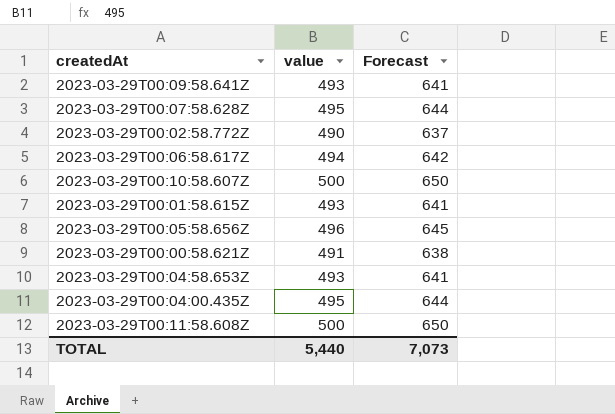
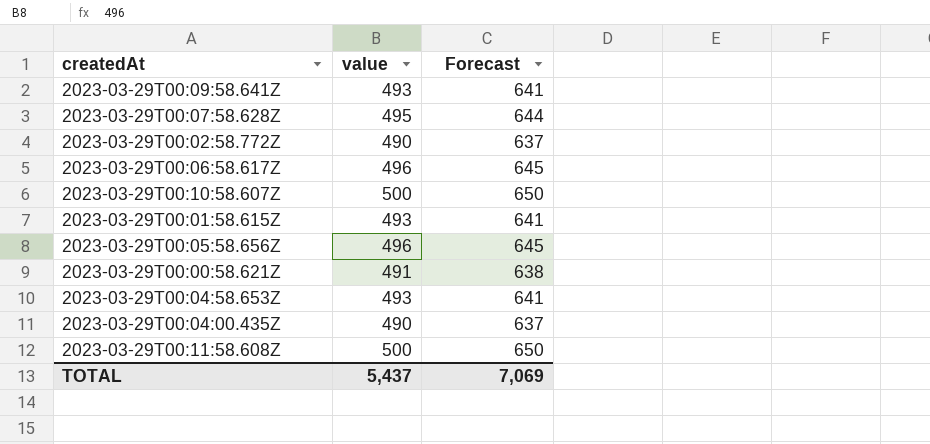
2023-03-29T00:06:58.617Z | value: 494 -> 496
2023-03-29T00:06:58.617Z | Forecast: 642 -> 645
2023-03-29T00:04:00.435Z | value: 495 -> 490
2023-03-29T00:04:00.435Z | Forecast: 644 -> 637
TOTAL | value: 5,440 -> 5,437
TOTAL | Forecast: 7,073 -> 7,069

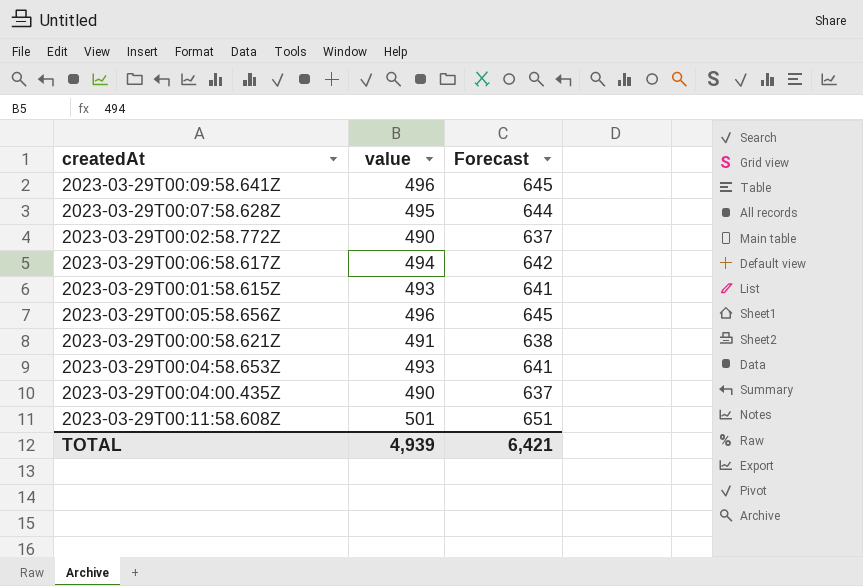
row 2023-03-29T00:10:58.607Z: 500 | 650 -> none
2023-03-29T00:09:58.641Z | value: 493 -> 496
2023-03-29T00:09:58.641Z | Forecast: 641 -> 645
2023-03-29T00:06:58.617Z | value: 496 -> 494
2023-03-29T00:06:58.617Z | Forecast: 645 -> 642
2023-03-29T00:11:58.608Z | value: 500 -> 501
2023-03-29T00:11:58.608Z | Forecast: 650 -> 651
TOTAL | value: 5,437 -> 4,939
TOTAL | Forecast: 7,069 -> 6,421

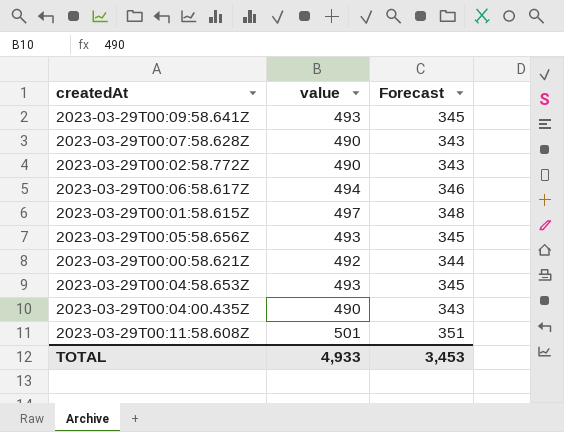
column Forecast | formula: [value] * 1.3 -> [value] * 0.7
2023-03-29T00:09:58.641Z | value: 496 -> 493
2023-03-29T00:07:58.628Z | value: 495 -> 490
2023-03-29T00:01:58.615Z | value: 493 -> 497
2023-03-29T00:05:58.656Z | value: 496 -> 493
2023-03-29T00:00:58.621Z | value: 491 -> 492
TOTAL | value: 4,939 -> 4,933
TOTAL | Forecast: 6,421 -> 3,453

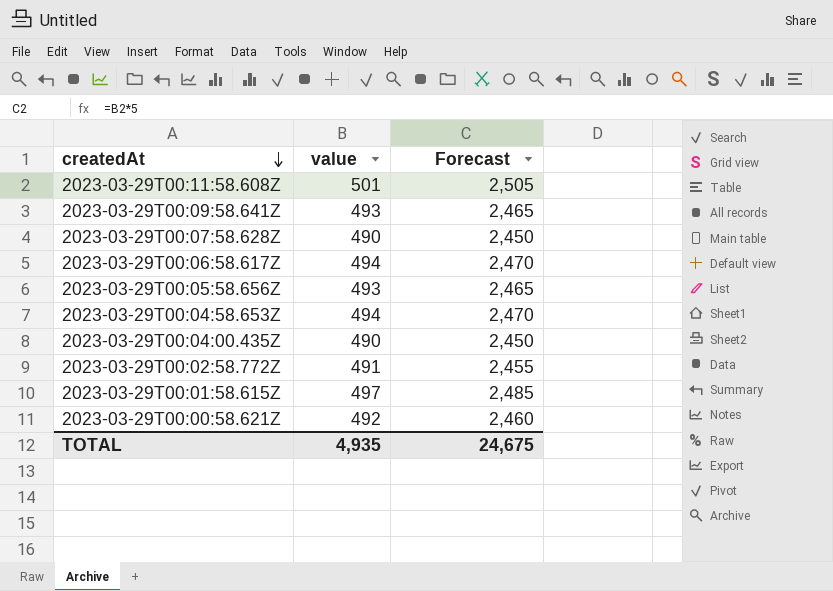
row order: none -> createdAt descending
column Forecast | formula: [value] * 0.7 -> [value] * 5
2023-03-29T00:04:58.653Z | value: 493 -> 494
2023-03-29T00:02:58.772Z | value: 490 -> 491
TOTAL | value: 4,933 -> 4,935
TOTAL | Forecast: 3,453 -> 24,675

